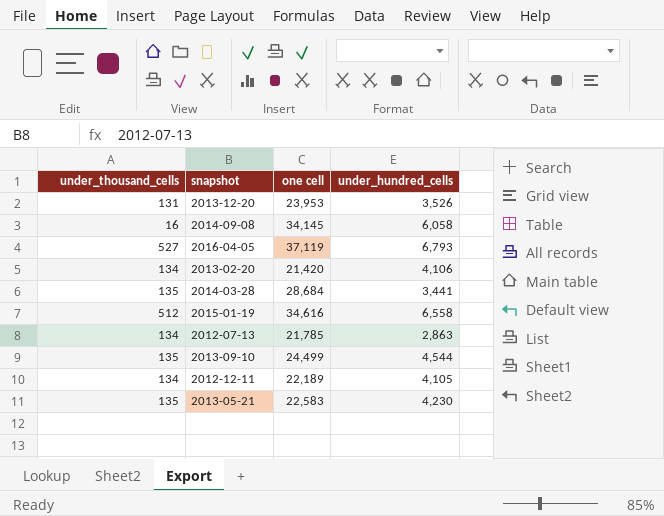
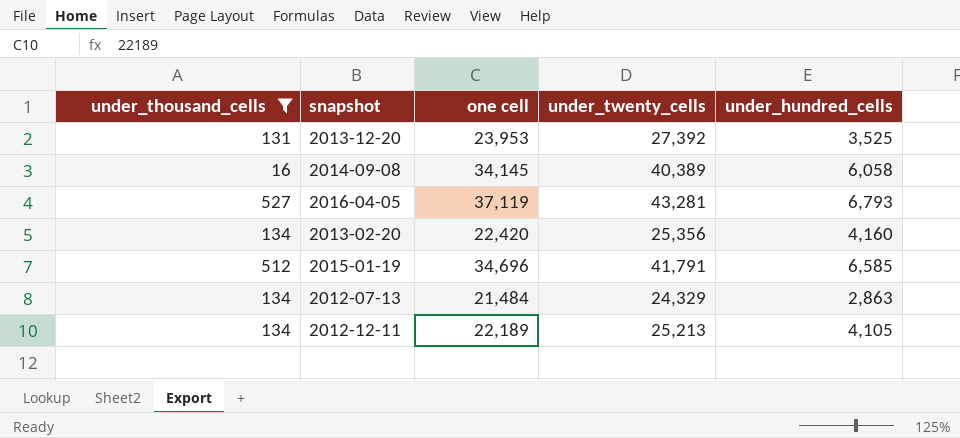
filter: none -> under_thousand_cells != 135
column under_twenty_cells | position: none -> 4
2013-12-20 | under_hundred_cells: 3,526 -> 3,525
2013-02-20 | one cell: 21,420 -> 22,420
2013-02-20 | under_hundred_cells: 4,106 -> 4,160
2015-01-19 | one cell: 34,616 -> 34,696
2015-01-19 | under_hundred_cells: 6,558 -> 6,585
2012-07-13 | one cell: 21,785 -> 21,484

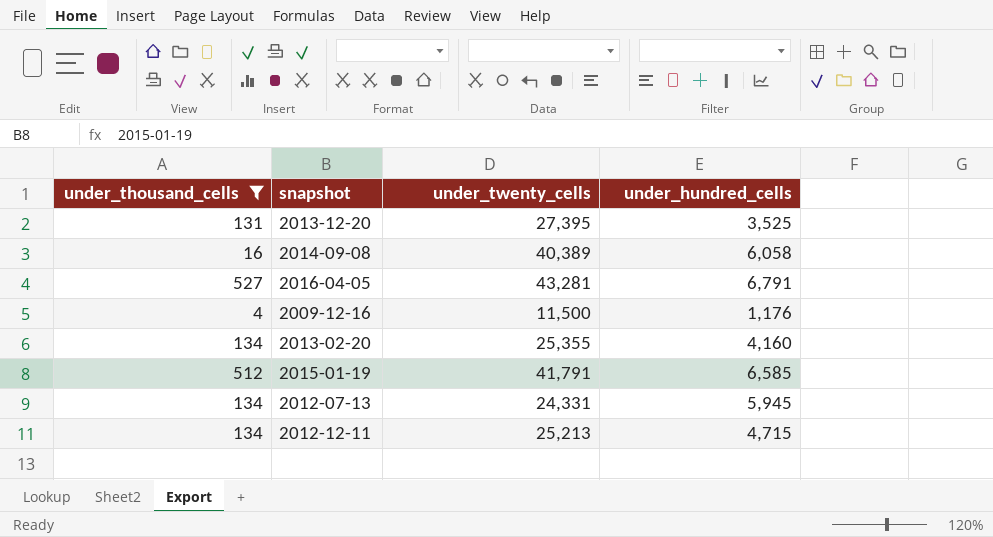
column one cell | position: 3 -> none
2013-12-20 | under_twenty_cells: 27,392 -> 27,395
2016-04-05 | under_hundred_cells: 6,793 -> 6,791
row 2009-12-16: none -> 4 | 11,500 | 1,176
2013-02-20 | under_twenty_cells: 25,356 -> 25,355
2012-07-13 | under_twenty_cells: 24,329 -> 24,331
2012-07-13 | under_hundred_cells: 2,863 -> 5,945
2012-12-11 | under_hundred_cells: 4,105 -> 4,715

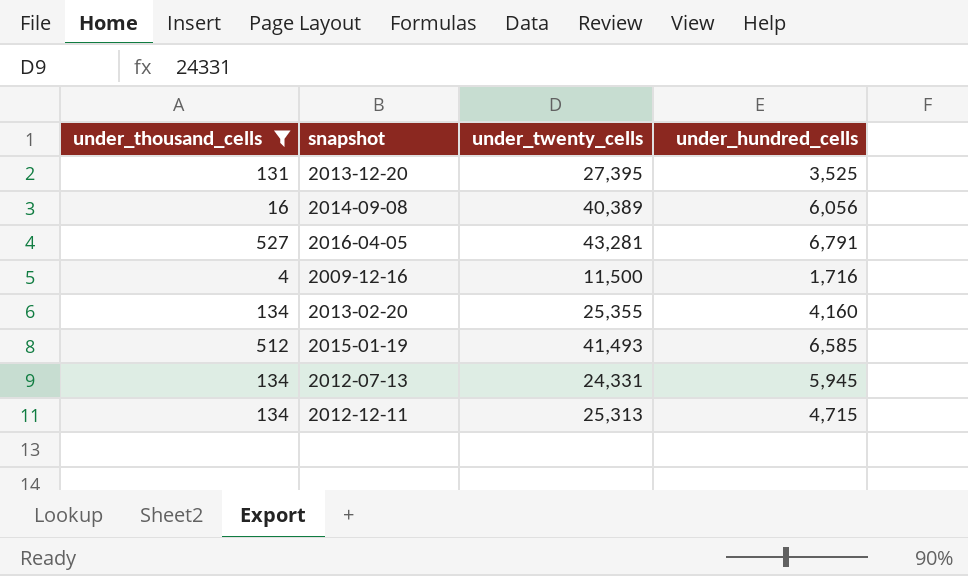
2014-09-08 | under_hundred_cells: 6,058 -> 6,056
2009-12-16 | under_hundred_cells: 1,176 -> 1,716
2015-01-19 | under_twenty_cells: 41,791 -> 41,493
2012-12-11 | under_twenty_cells: 25,213 -> 25,313

